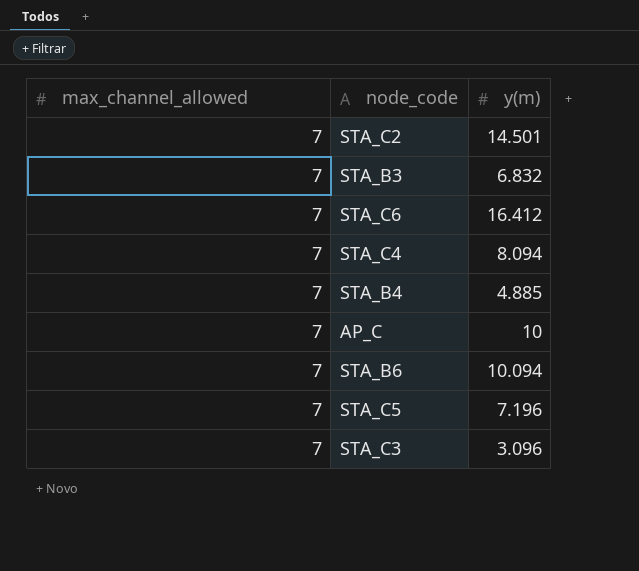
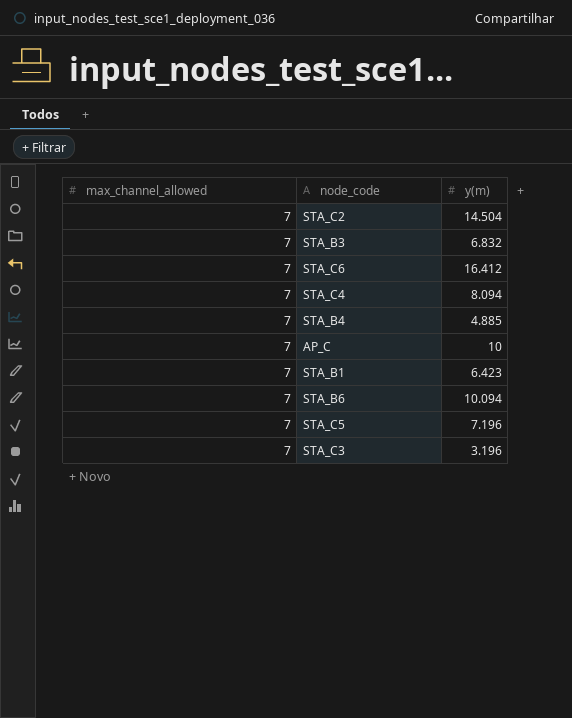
STA_C2 | y(m): 14.501 -> 14.504
row STA_B1: none -> 7 | 6.423
STA_C3 | y(m): 3.096 -> 3.196

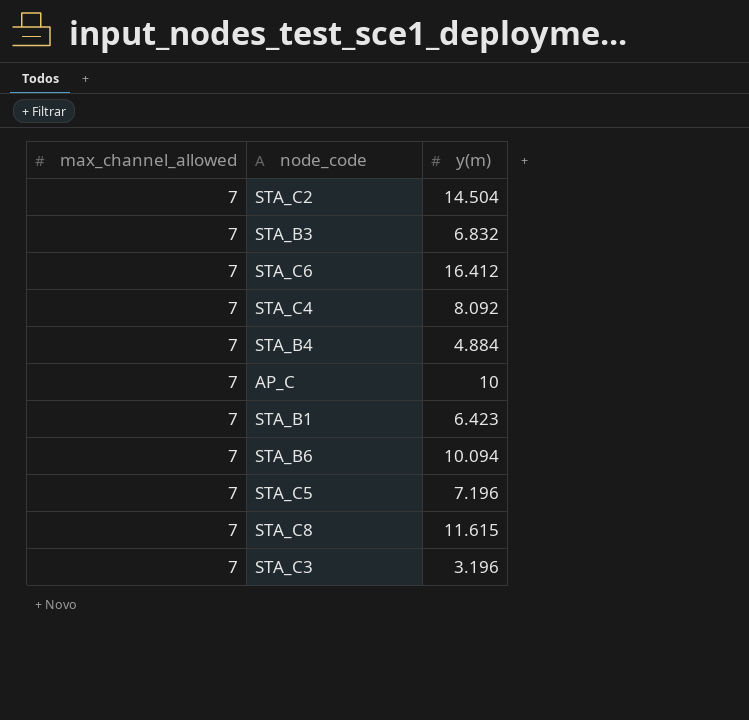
STA_C4 | y(m): 8.094 -> 8.092
STA_B4 | y(m): 4.885 -> 4.884
row STA_C8: none -> 7 | 11.615

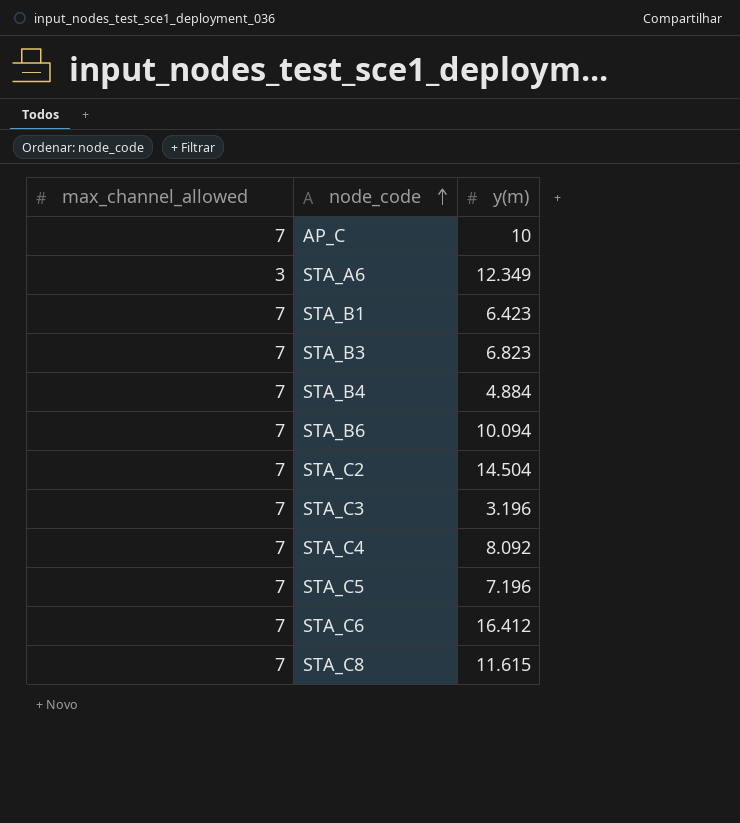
row order: none -> node_code ascending
row STA_A6: none -> 3 | 12.349
STA_B3 | y(m): 6.832 -> 6.823

